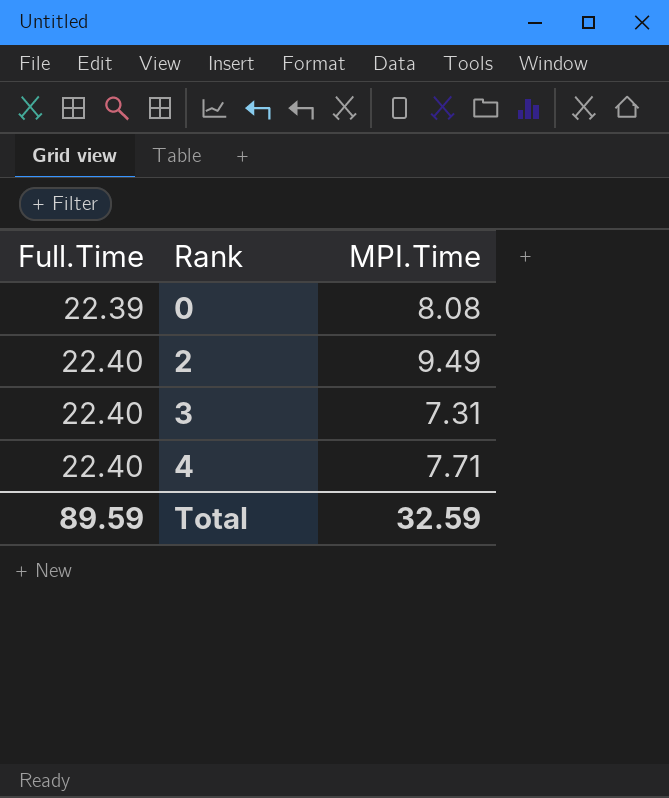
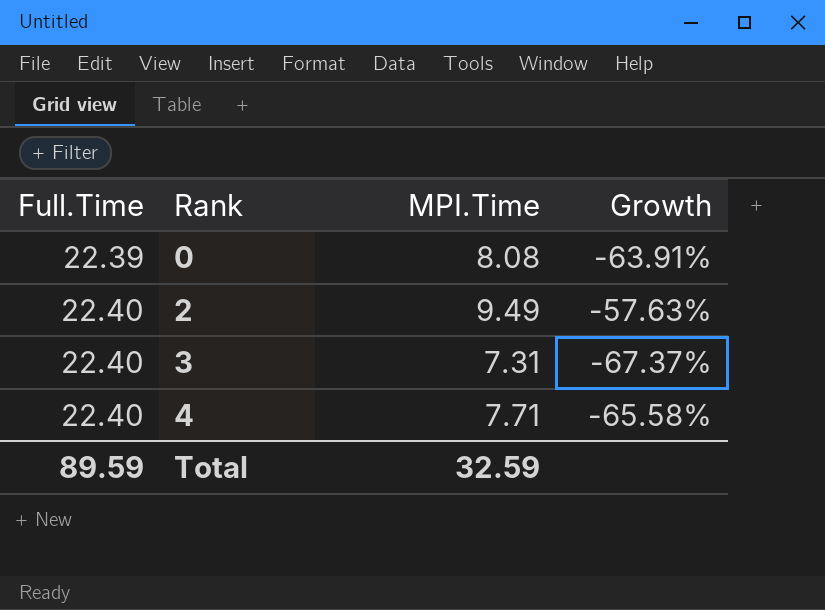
column Growth | formula: none -> ([MPI.Time] - [Full.Time]) / [Full.Time]

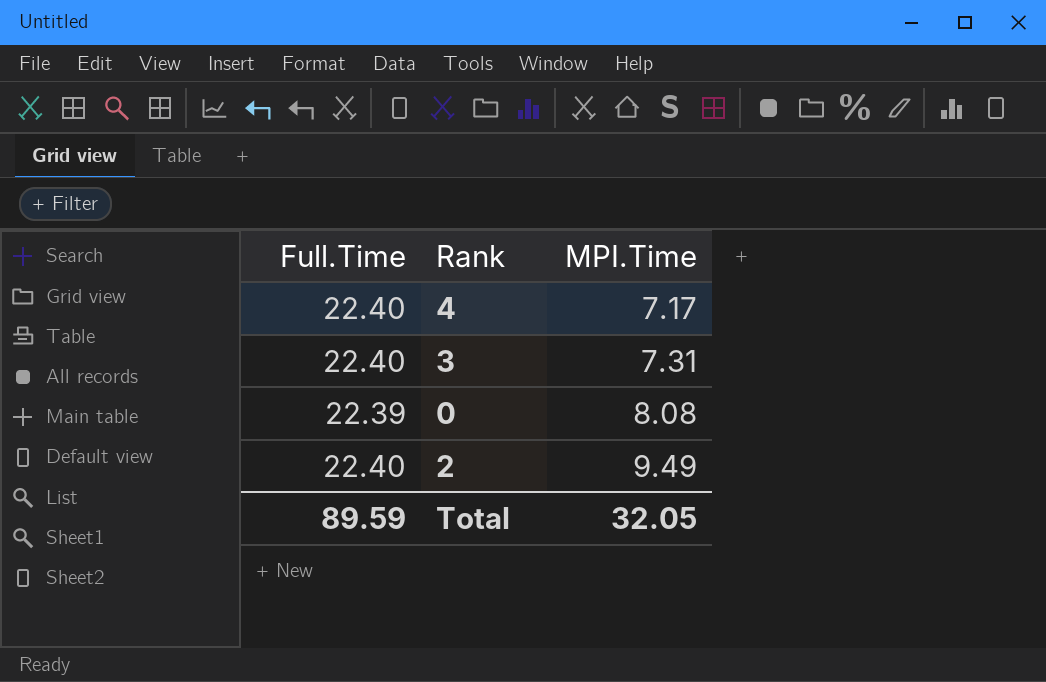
row order: Full.Time ascending -> MPI.Time ascending
column Growth | formula: ([MPI.Time] - [Full.Time]) / [Full.Time] -> none
4 | MPI.Time: 7.71 -> 7.17
Total | MPI.Time: 32.59 -> 32.05

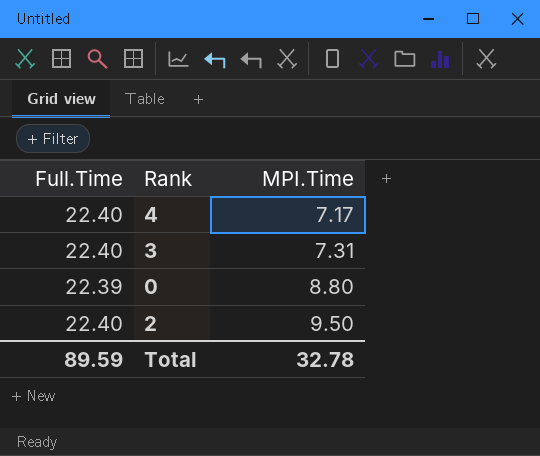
0 | MPI.Time: 8.08 -> 8.80
2 | MPI.Time: 9.49 -> 9.50
Total | MPI.Time: 32.05 -> 32.78

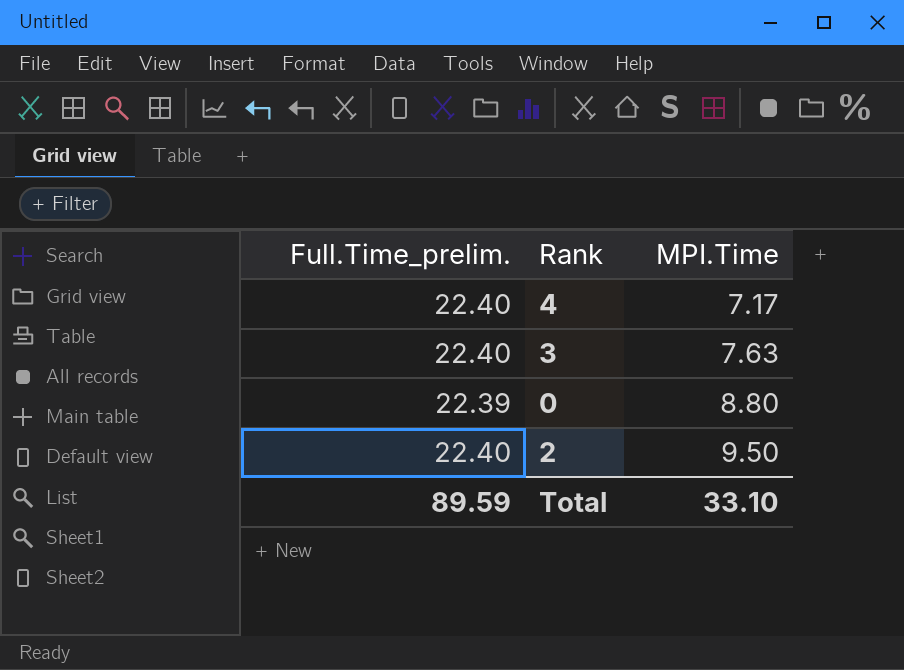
column name: Full.Time -> Full.Time_prelim.
3 | MPI.Time: 7.31 -> 7.63
Total | MPI.Time: 32.78 -> 33.10

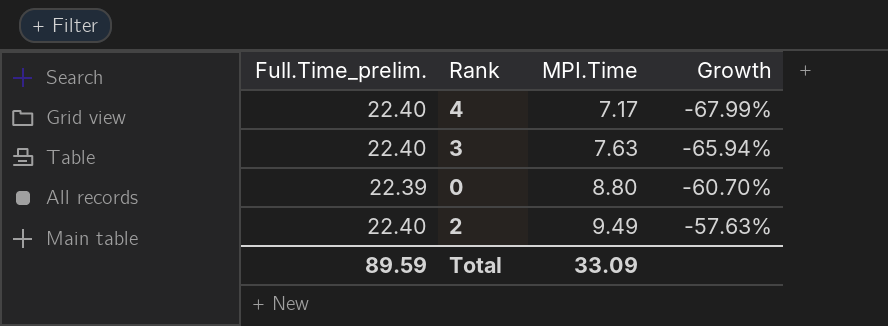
column Growth | formula: none -> ([MPI.Time] - [Full.Time_prelim.]) / [Full.Time_prelim.]
2 | MPI.Time: 9.50 -> 9.49
Total | MPI.Time: 33.10 -> 33.09

